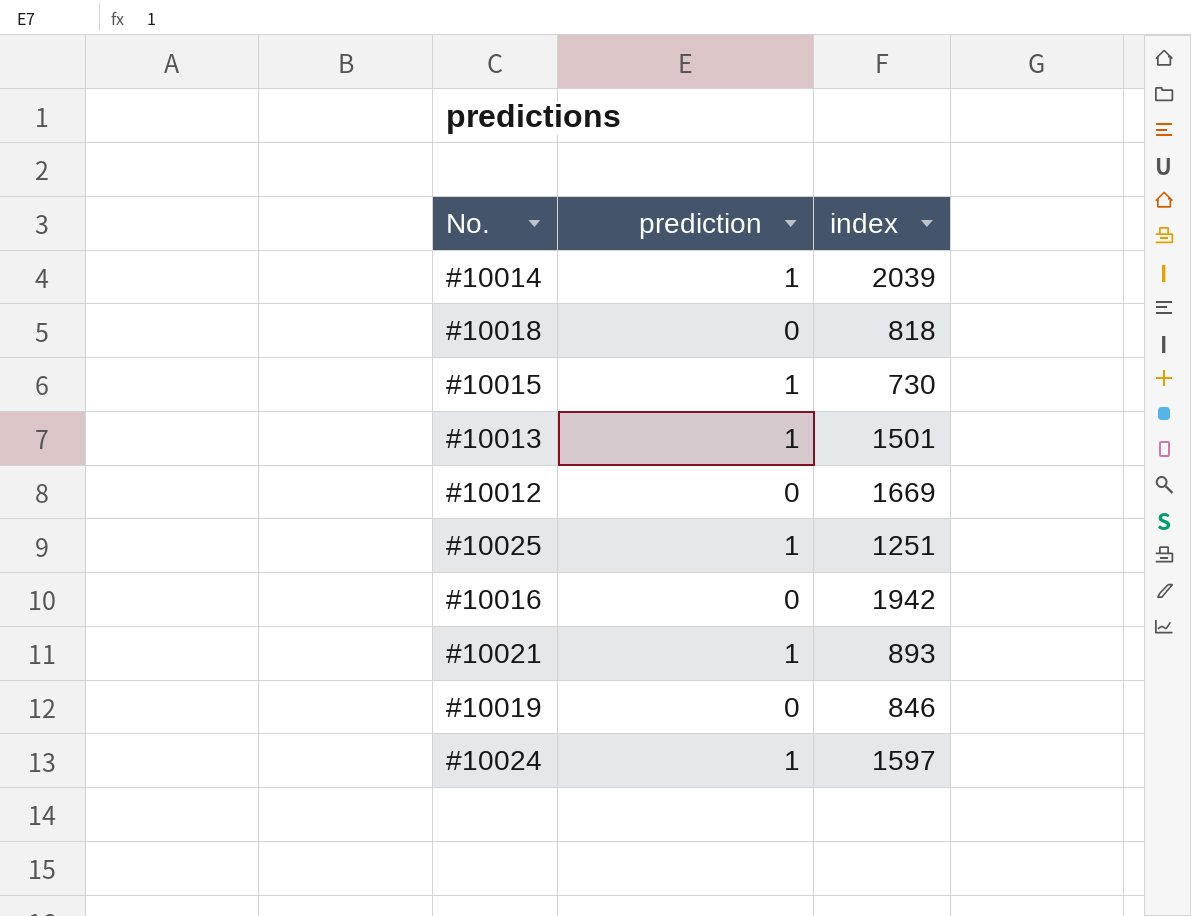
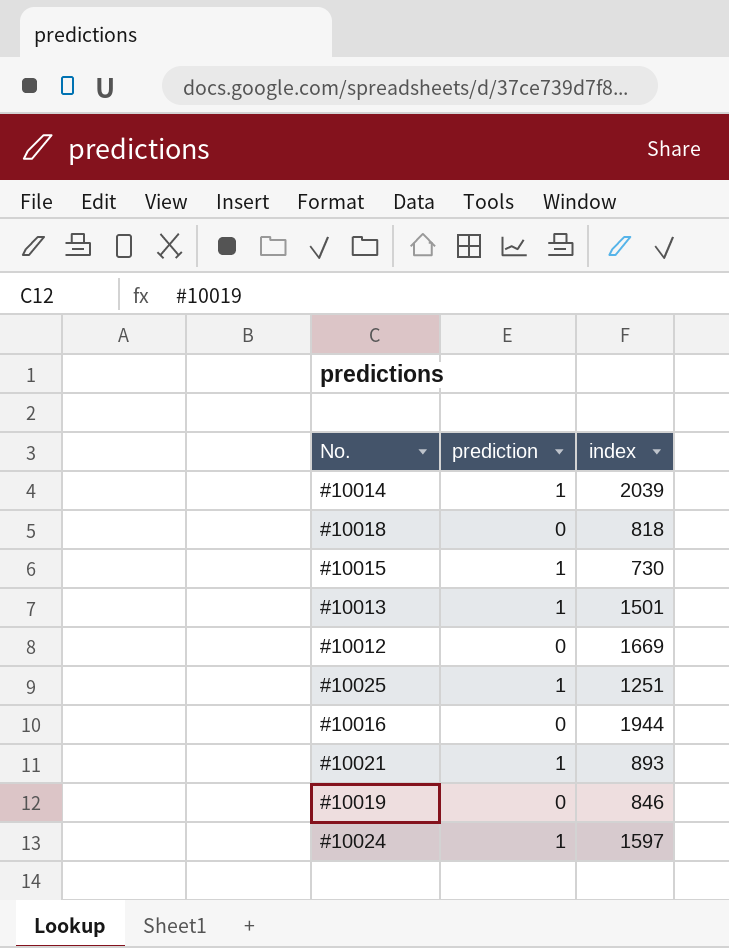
#10016 | index: 1942 -> 1944

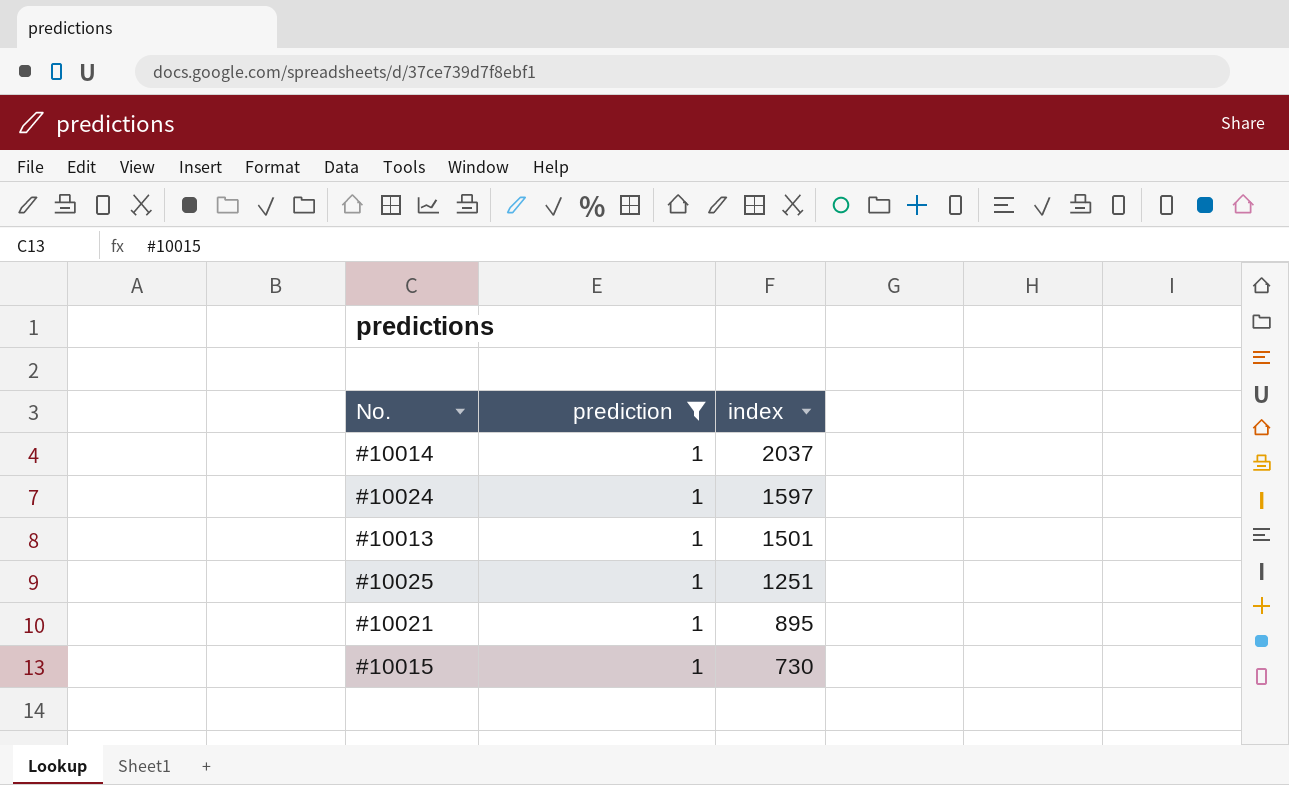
filter: none -> prediction = 1
row order: none -> index descending
#10014 | index: 2039 -> 2037
#10021 | index: 893 -> 895

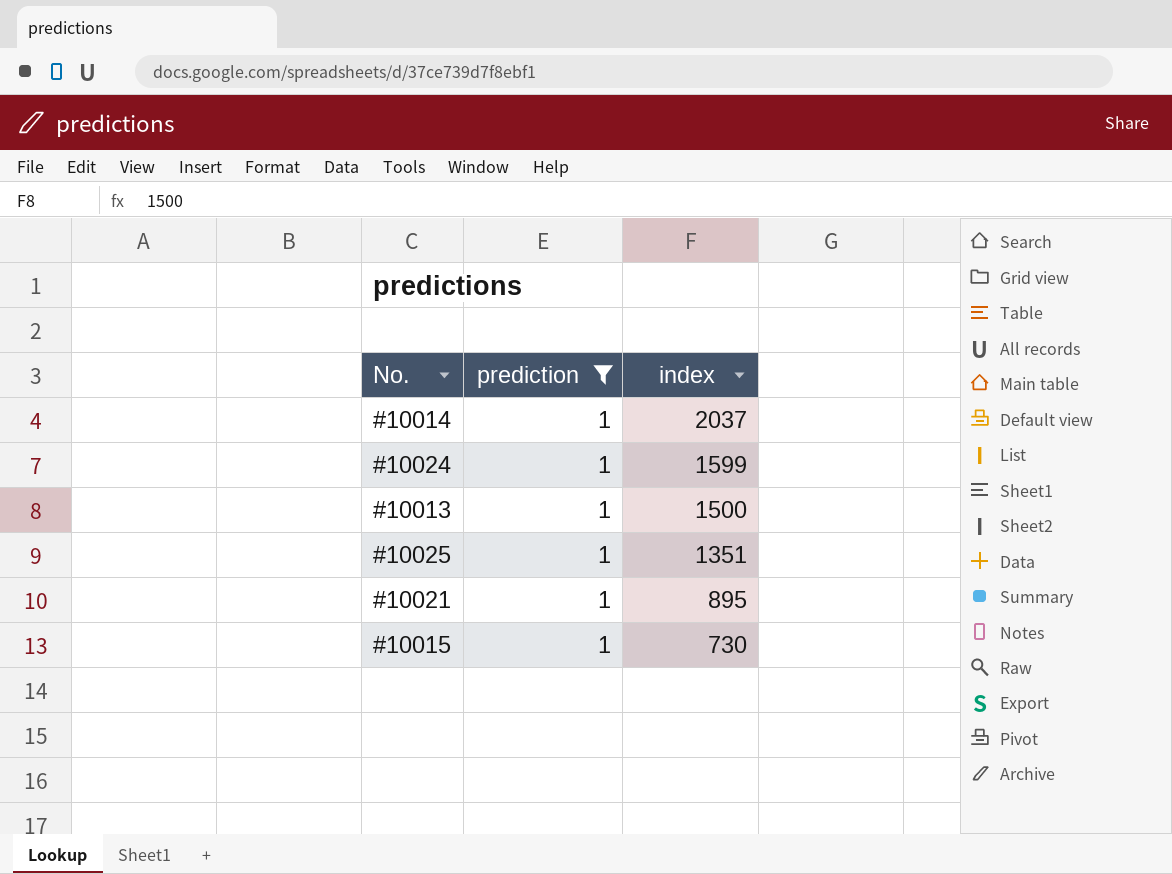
#10024 | index: 1597 -> 1599
#10013 | index: 1501 -> 1500
#10025 | index: 1251 -> 1351

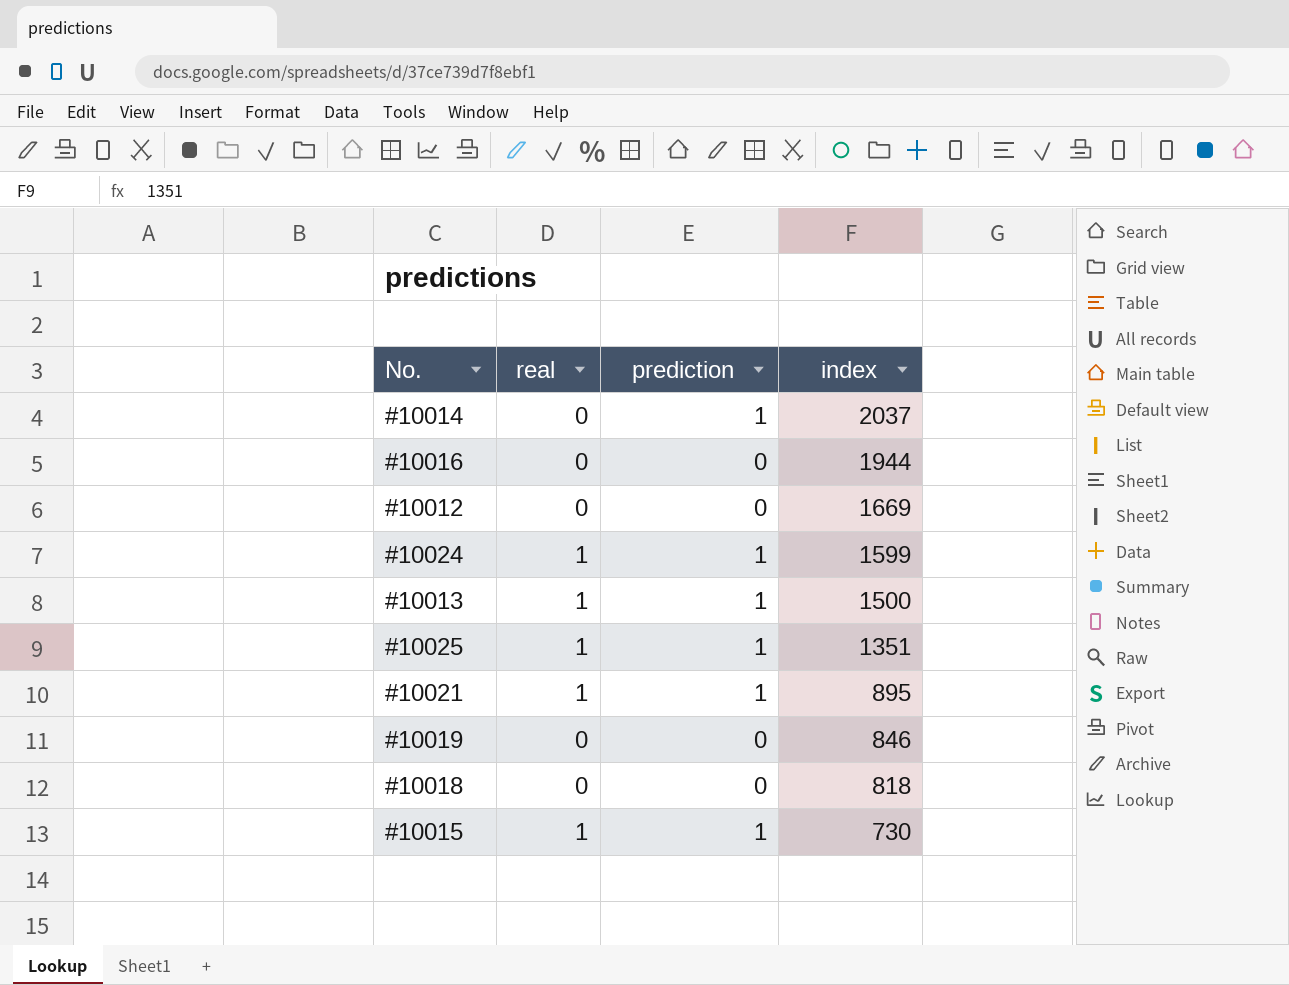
filter: prediction = 1 -> none
column real | position: none -> 2

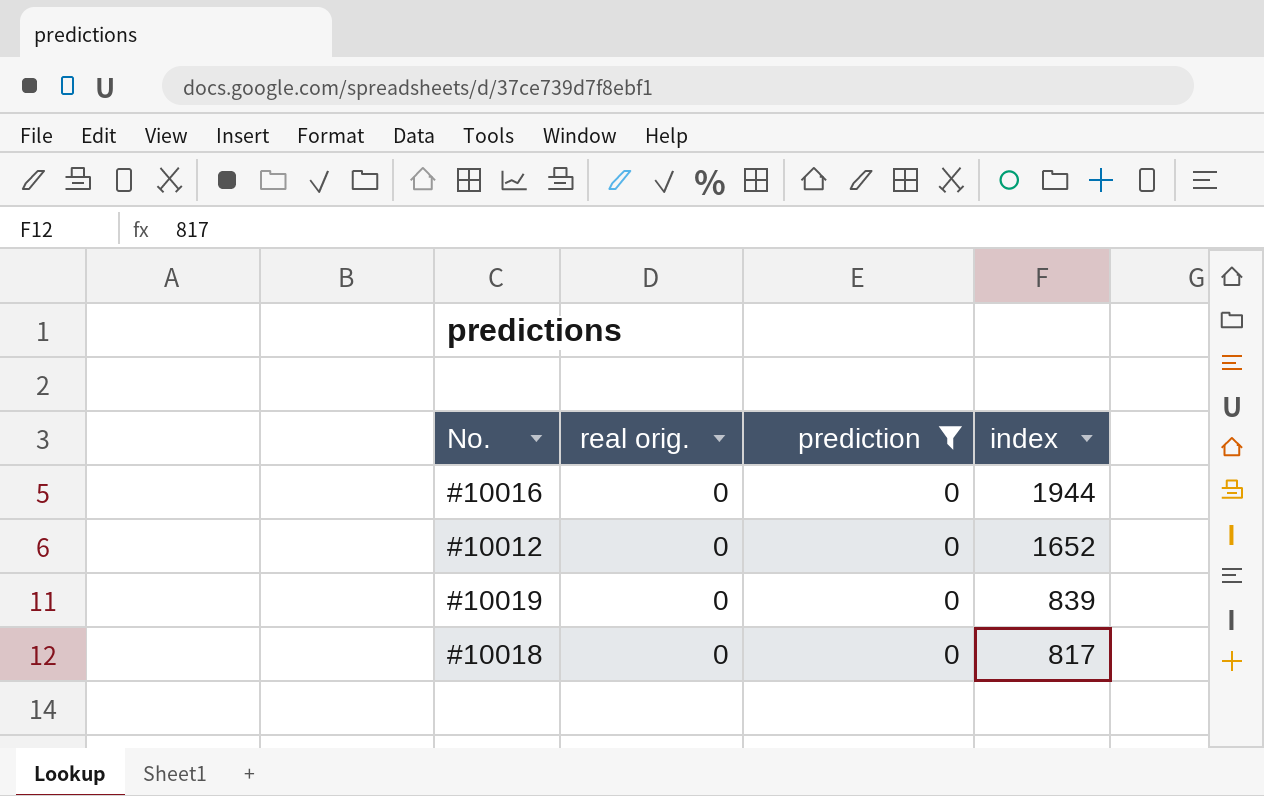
filter: none -> prediction = 0
column name: real -> real orig.
#10012 | index: 1669 -> 1652
#10019 | index: 846 -> 839
#10018 | index: 818 -> 817

